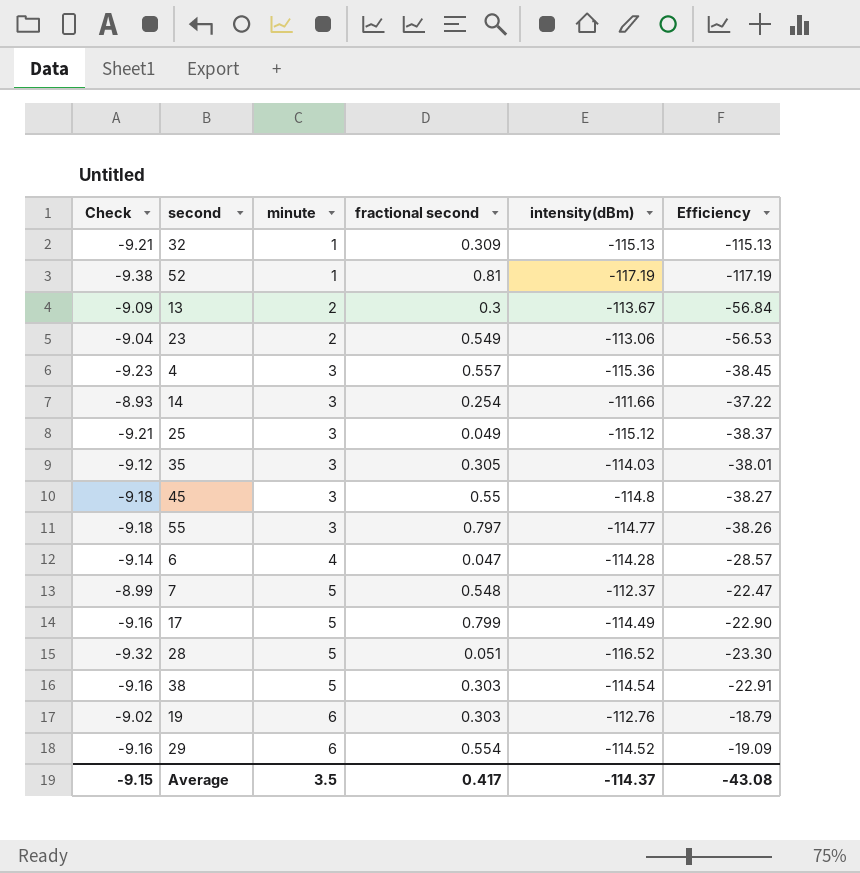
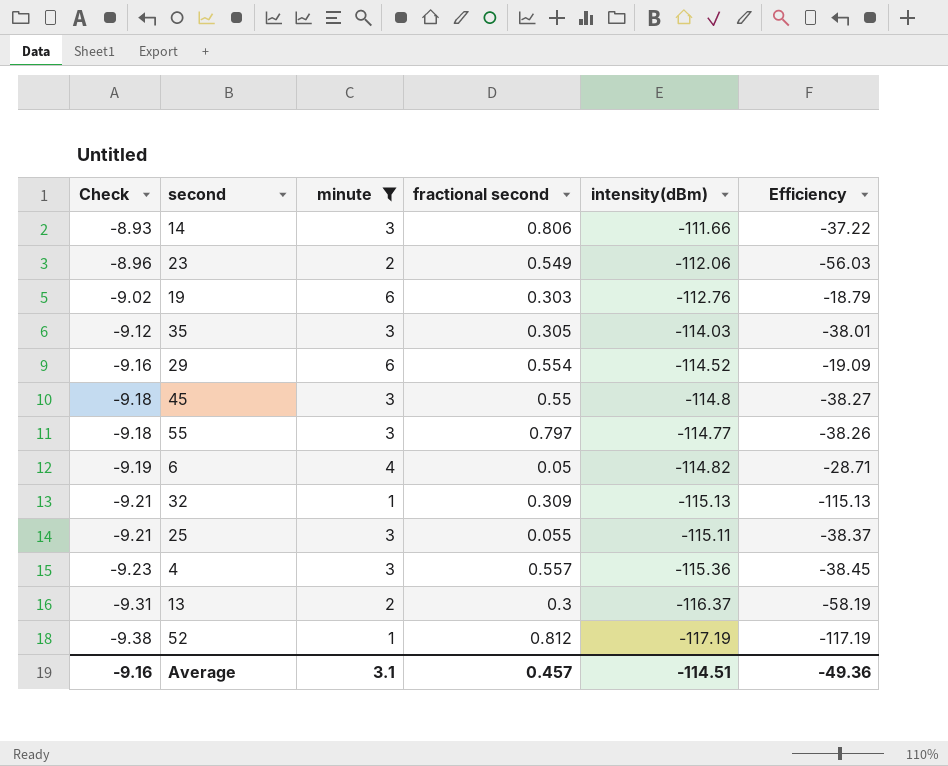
filter: none -> minute != 5
row order: minute ascending -> Check descending
14 | fractional second: 0.254 -> 0.806
23 | Check: -9.04 -> -8.96
23 | intensity(dBm): -113.06 -> -112.06
23 | Efficiency: -56.53 -> -56.03
6 | Check: -9.14 -> -9.19
6 | fractional second: 0.047 -> 0.05
6 | intensity(dBm): -114.28 -> -114.82
6 | Efficiency: -28.57 -> -28.71
25 | fractional second: 0.049 -> 0.055
25 | intensity(dBm): -115.12 -> -115.11
13 | Check: -9.09 -> -9.31
13 | intensity(dBm): -113.67 -> -116.37
13 | Efficiency: -56.84 -> -58.19
52 | fractional second: 0.81 -> 0.812
Average | Check: -9.15 -> -9.16
Average | minute: 3.5 -> 3.1
Average | fractional second: 0.417 -> 0.457
Average | intensity(dBm): -114.37 -> -114.51
Average | Efficiency: -43.08 -> -49.36

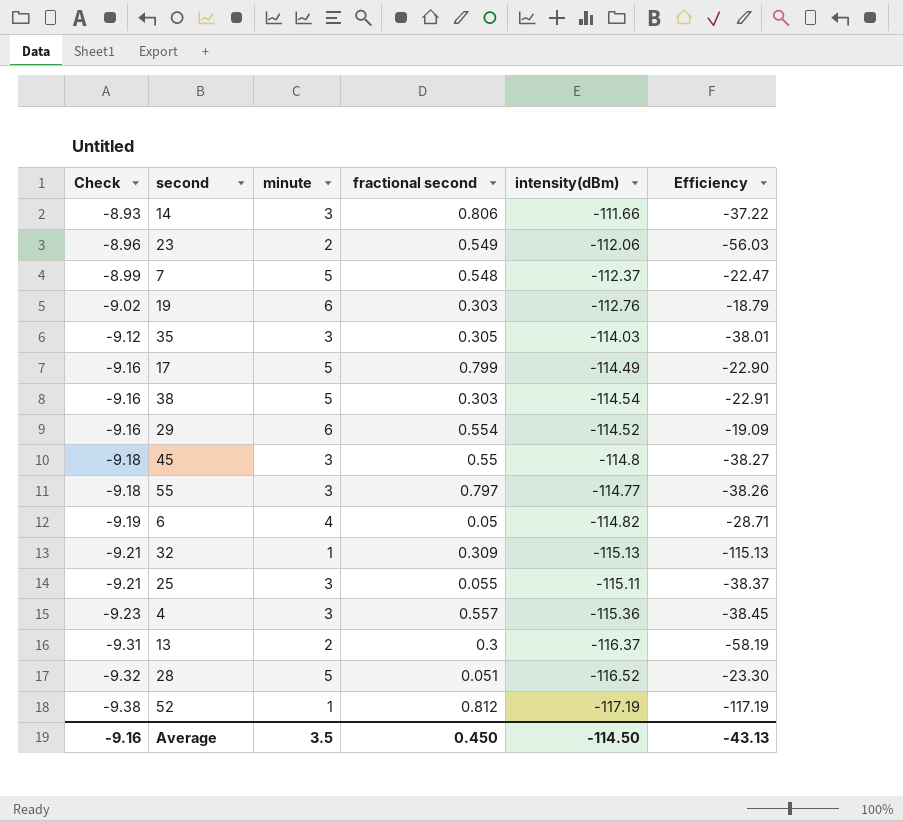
filter: minute != 5 -> none
Average | minute: 3.1 -> 3.5
Average | fractional second: 0.457 -> 0.450
Average | intensity(dBm): -114.51 -> -114.50
Average | Efficiency: -49.36 -> -43.13

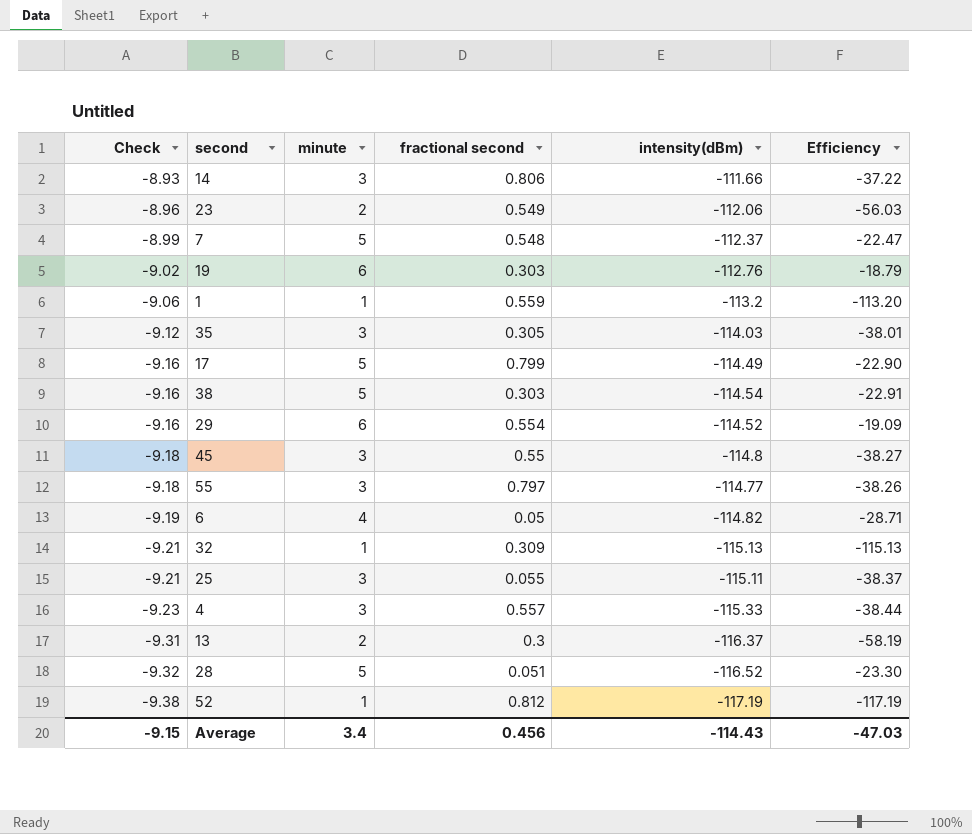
row 1: none -> -9.06 | 1 | 0.559 | -113.2 | -113.20
4 | intensity(dBm): -115.36 -> -115.33
4 | Efficiency: -38.45 -> -38.44
Average | Check: -9.16 -> -9.15
Average | minute: 3.5 -> 3.4
Average | fractional second: 0.450 -> 0.456
Average | intensity(dBm): -114.50 -> -114.43
Average | Efficiency: -43.13 -> -47.03

